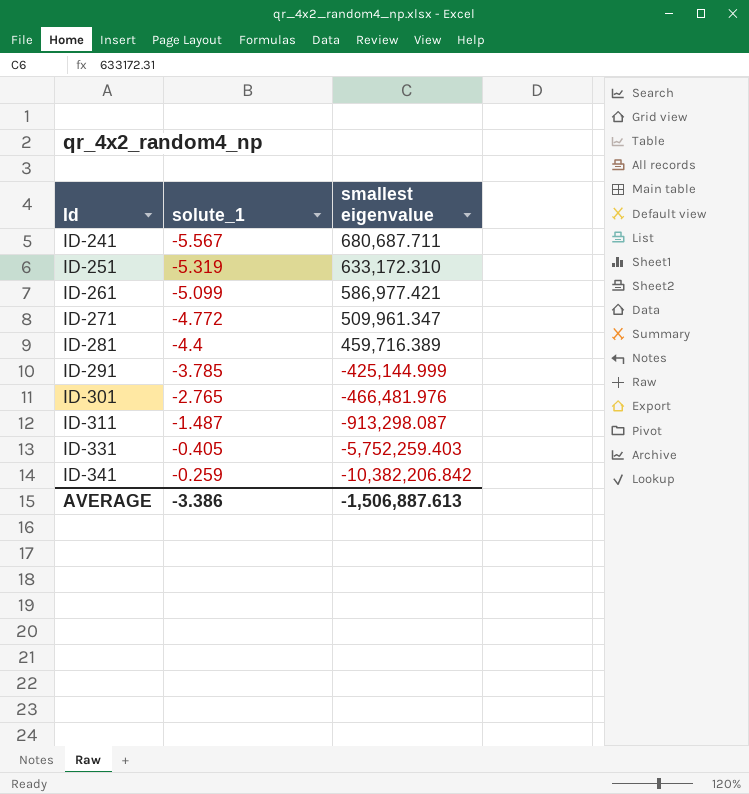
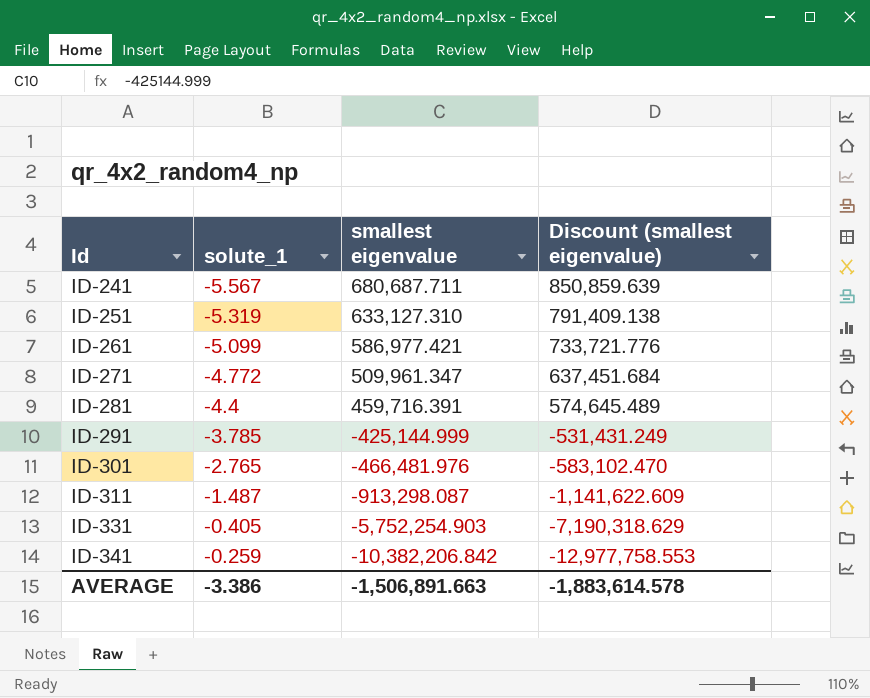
column Discount (smallest eigenvalue) | formula: none -> [smallest eigenvalue] * 1.25
ID-251 | smallest eigenvalue: 633,172.310 -> 633,127.310
ID-281 | smallest eigenvalue: 459,716.389 -> 459,716.391
ID-331 | smallest eigenvalue: -5,752,259.403 -> -5,752,254.903
AVERAGE | smallest eigenvalue: -1,506,887.613 -> -1,506,891.663

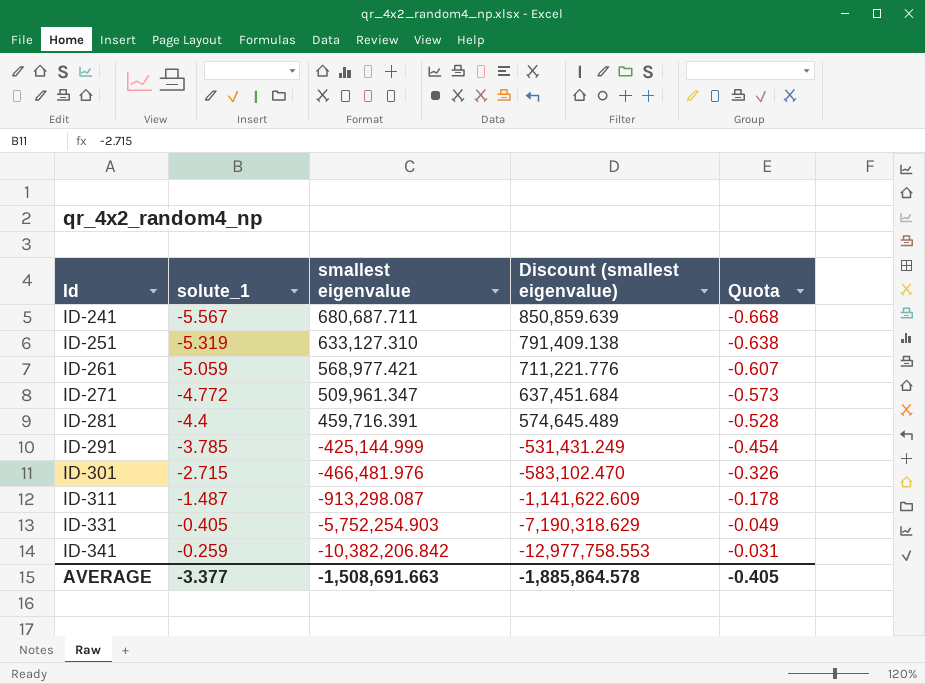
column Quota | formula: none -> [solute_1] * 0.12
ID-261 | solute_1: -5.099 -> -5.059
ID-261 | smallest eigenvalue: 586,977.421 -> 568,977.421
ID-261 | Discount (smallest eigenvalue): 733,721.776 -> 711,221.776
ID-301 | solute_1: -2.765 -> -2.715
AVERAGE | solute_1: -3.386 -> -3.377
AVERAGE | smallest eigenvalue: -1,506,891.663 -> -1,508,691.663
AVERAGE | Discount (smallest eigenvalue): -1,883,614.578 -> -1,885,864.578

